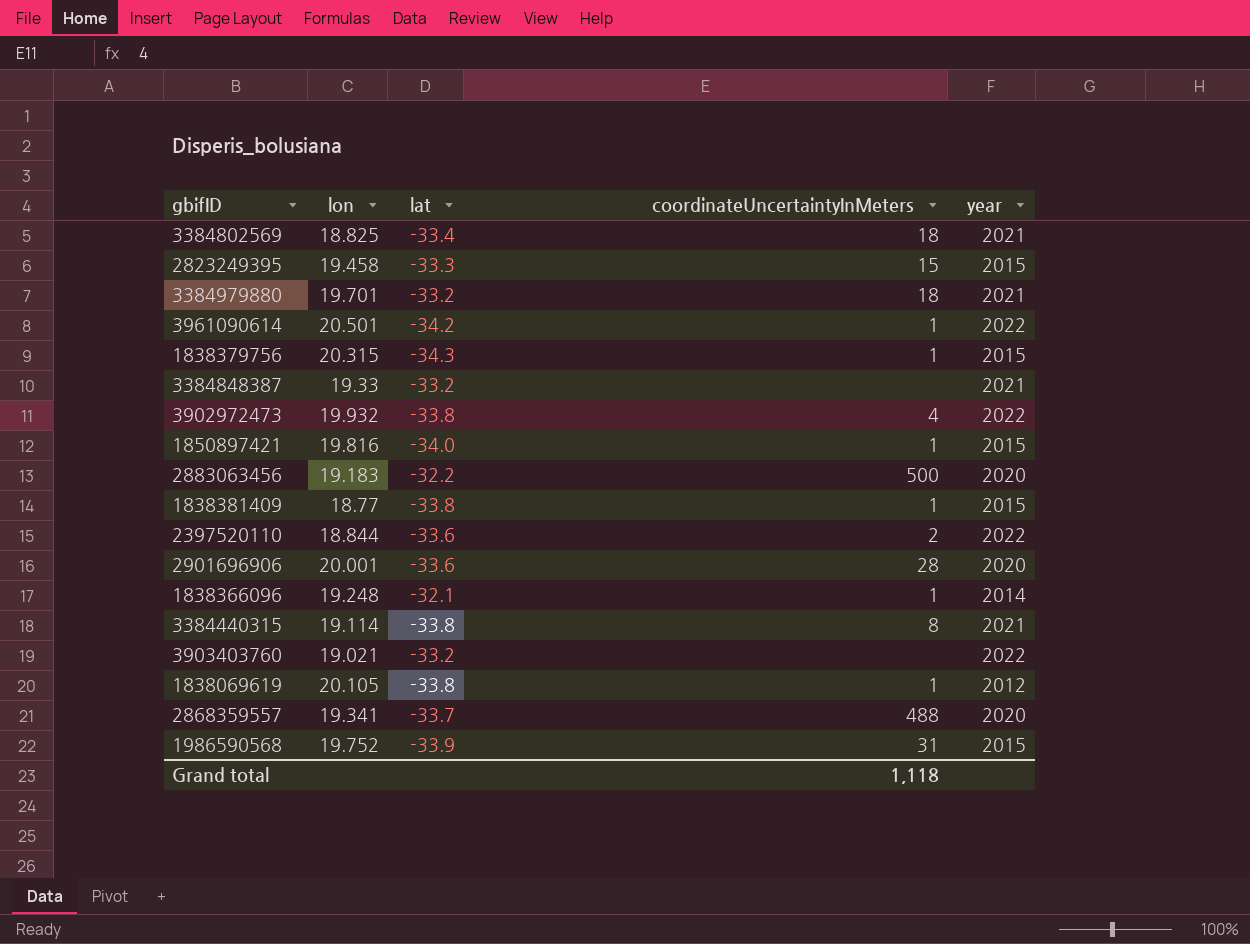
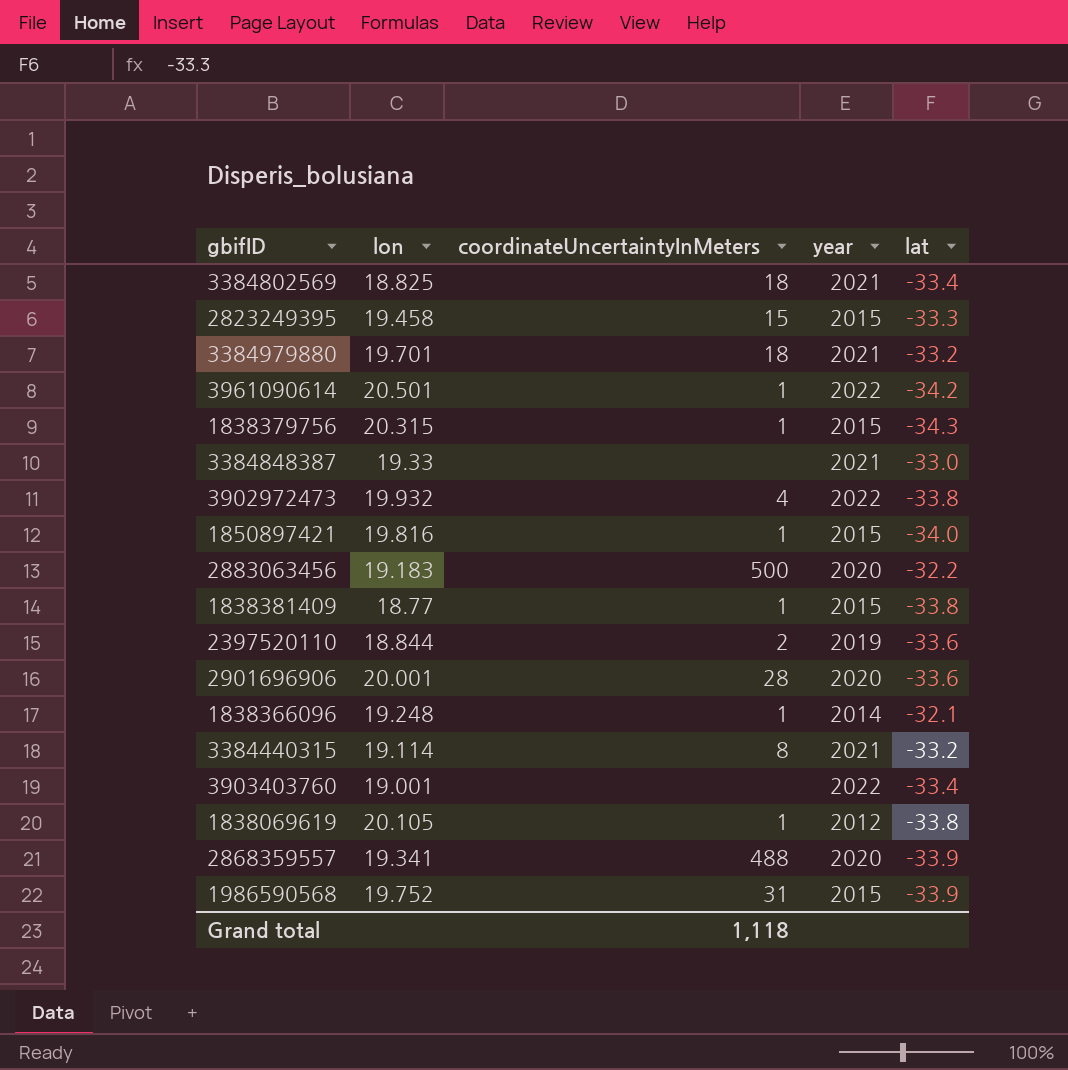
column lat | position: 3 -> 5
3384848387 | lat: -33.2 -> -33.0
2397520110 | year: 2022 -> 2019
3384440315 | lat: -33.8 -> -33.2
3903403760 | lon: 19.021 -> 19.001
3903403760 | lat: -33.2 -> -33.4
2868359557 | lat: -33.7 -> -33.9

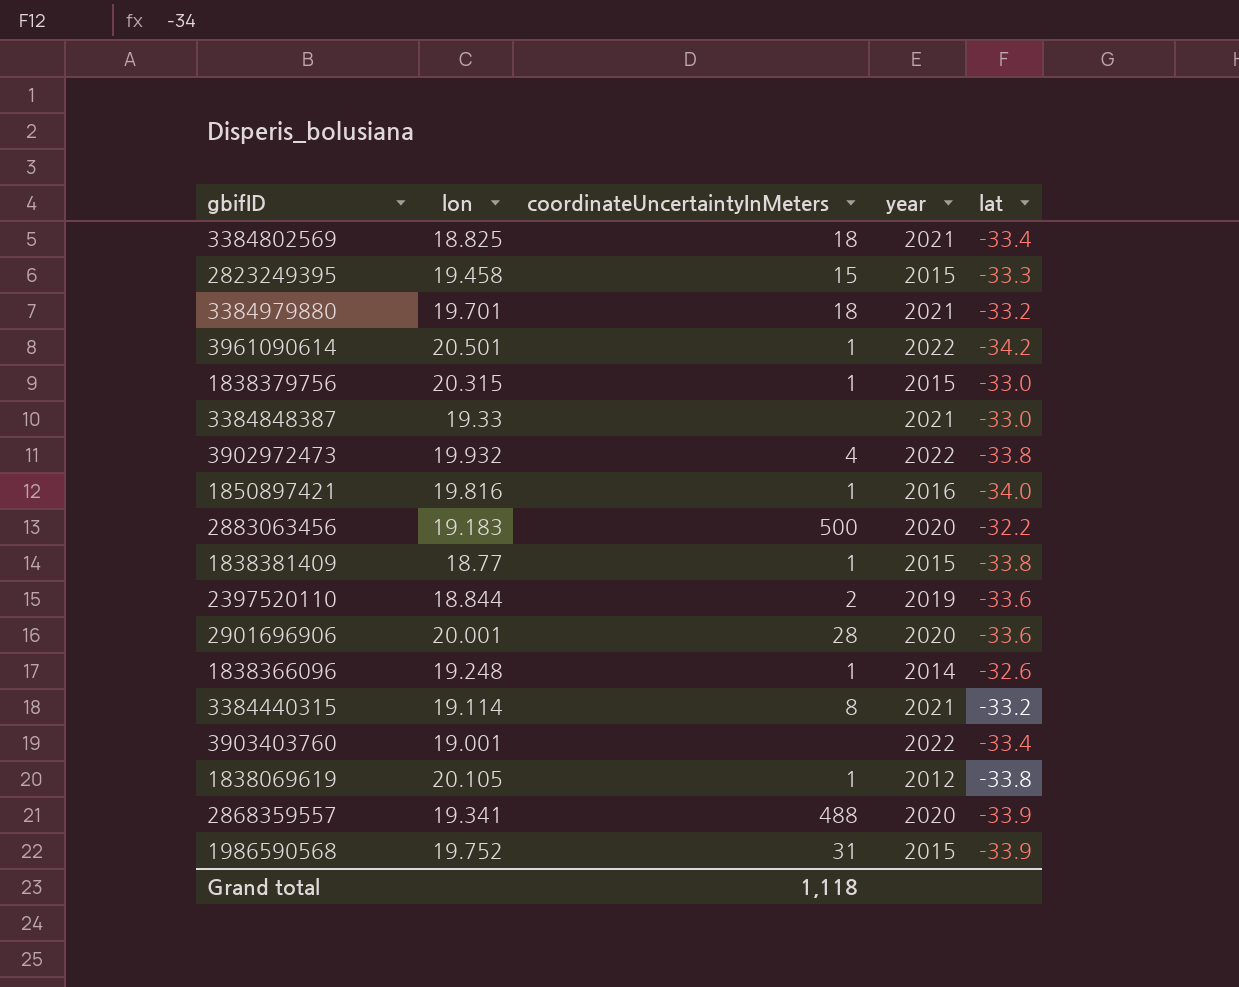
1838379756 | lat: -34.3 -> -33.0
1850897421 | year: 2015 -> 2016
1838366096 | lat: -32.1 -> -32.6

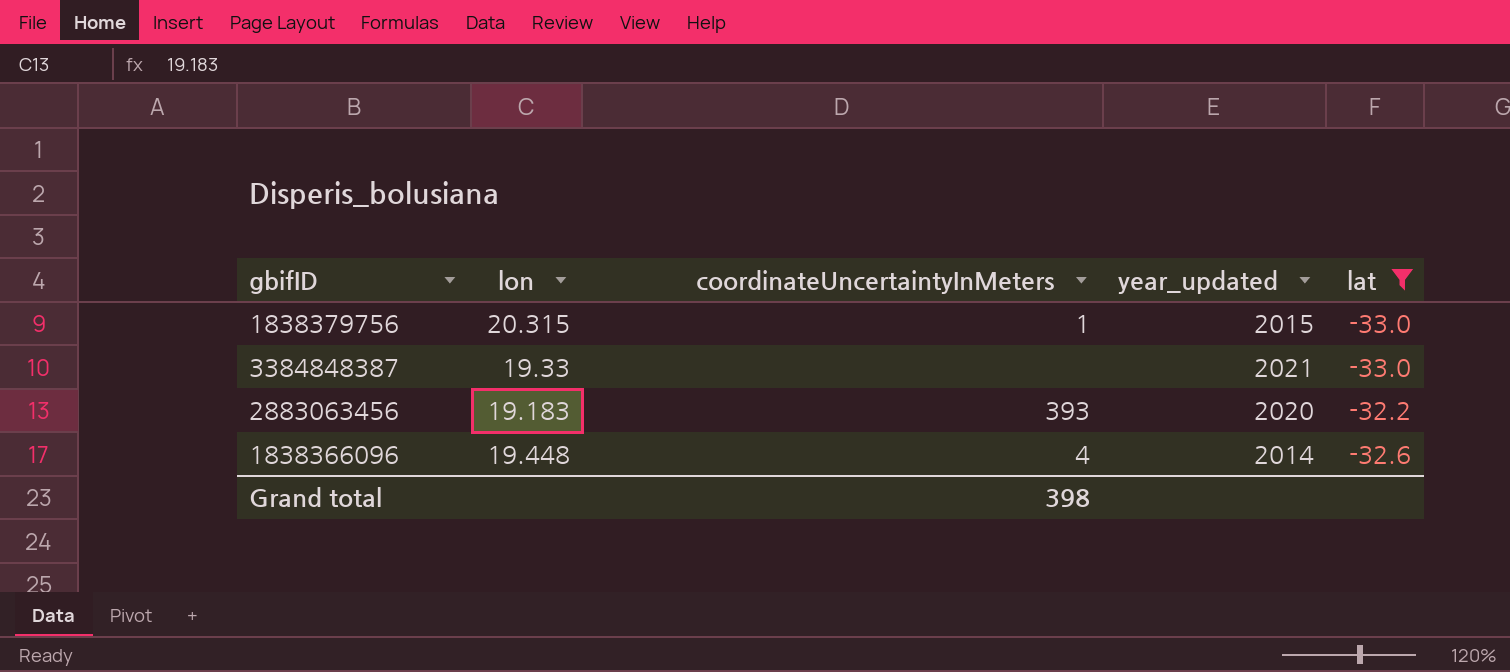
filter: none -> lat >= -33.0
column name: year -> year_updated
2883063456 | coordinateUncertaintyInMeters: 500 -> 393
1838366096 | lon: 19.248 -> 19.448
1838366096 | coordinateUncertaintyInMeters: 1 -> 4
Grand total | coordinateUncertaintyInMeters: 1,118 -> 398

